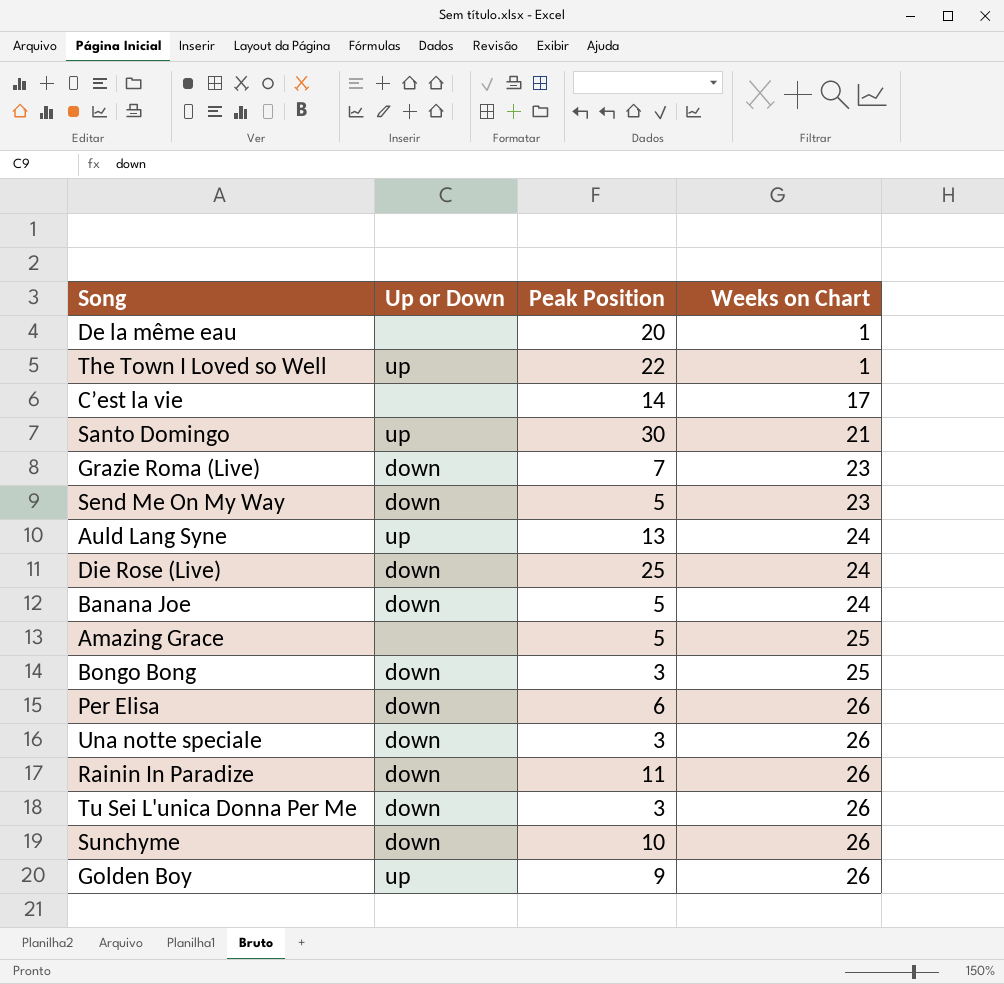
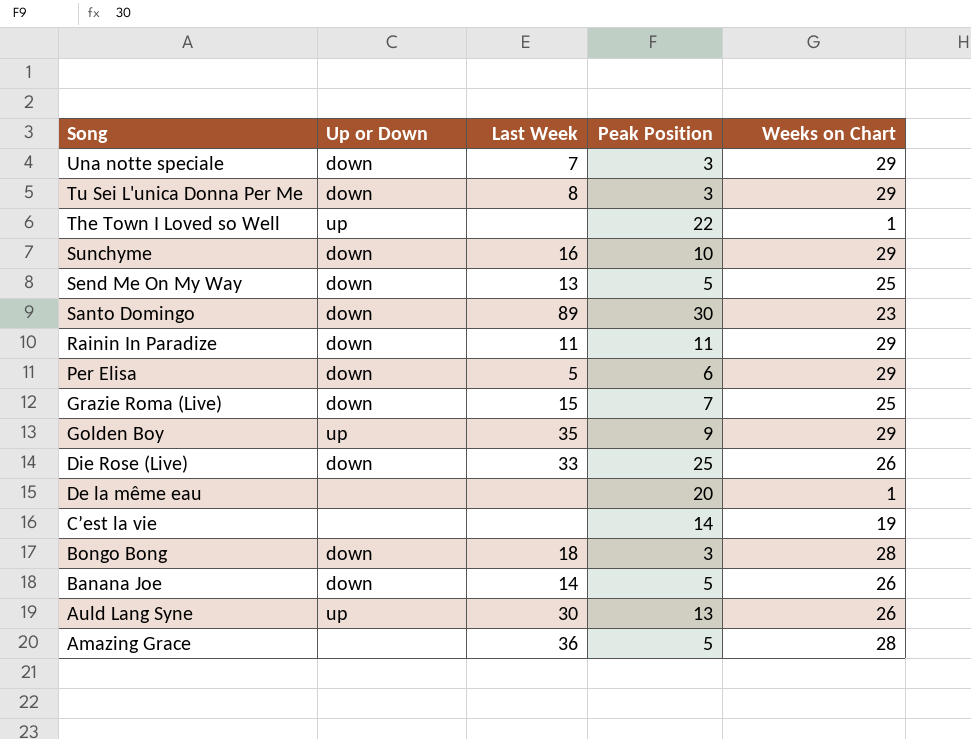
row order: Weeks on Chart ascending -> Song descending
column Last Week | position: none -> 3
Una notte speciale | Weeks on Chart: 26 -> 29
Tu Sei L'unica Donna Per Me | Weeks on Chart: 26 -> 29
Sunchyme | Weeks on Chart: 26 -> 29
Send Me On My Way | Weeks on Chart: 23 -> 25
Santo Domingo | Up or Down: up -> down
Santo Domingo | Weeks on Chart: 21 -> 23
Rainin In Paradize | Weeks on Chart: 26 -> 29
Per Elisa | Weeks on Chart: 26 -> 29
Grazie Roma (Live) | Weeks on Chart: 23 -> 25
Golden Boy | Weeks on Chart: 26 -> 29
Die Rose (Live) | Weeks on Chart: 24 -> 26
C’est la vie | Weeks on Chart: 17 -> 19
Bongo Bong | Weeks on Chart: 25 -> 28
Banana Joe | Weeks on Chart: 24 -> 26
Auld Lang Syne | Weeks on Chart: 24 -> 26
Amazing Grace | Weeks on Chart: 25 -> 28

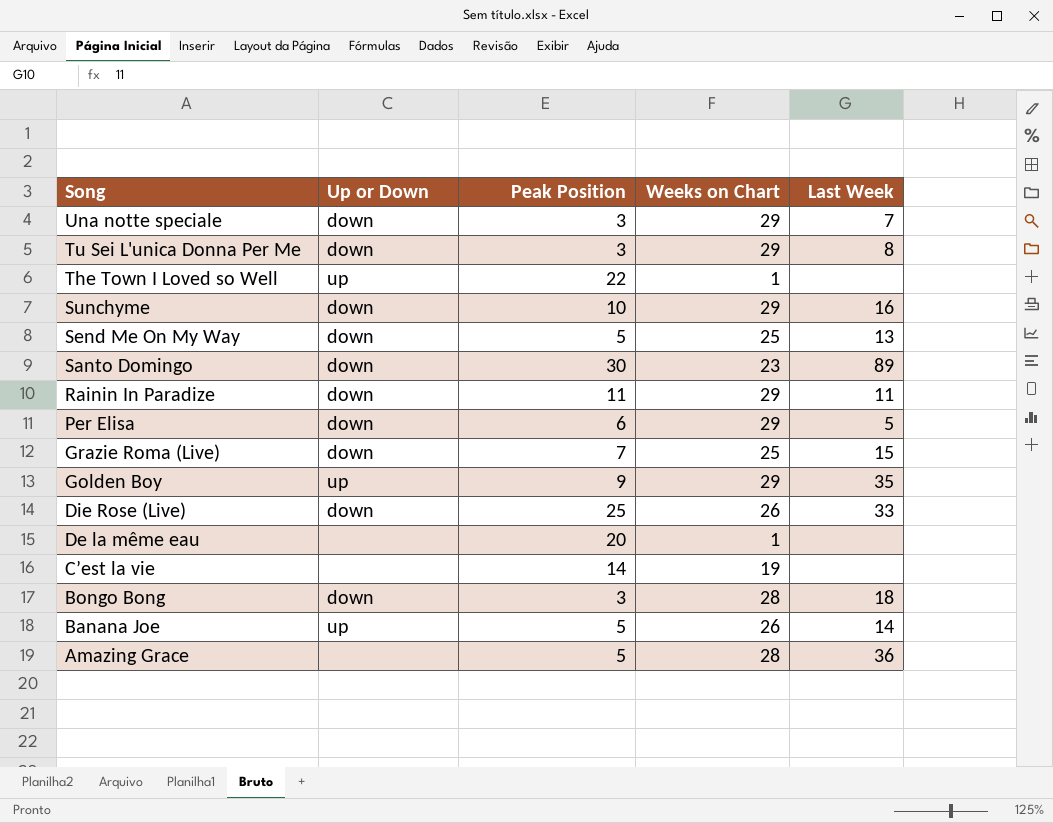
column Last Week | position: 3 -> 5
row Auld Lang Syne: up | 30 | 13 | 26 -> none
Banana Joe | Up or Down: down -> up

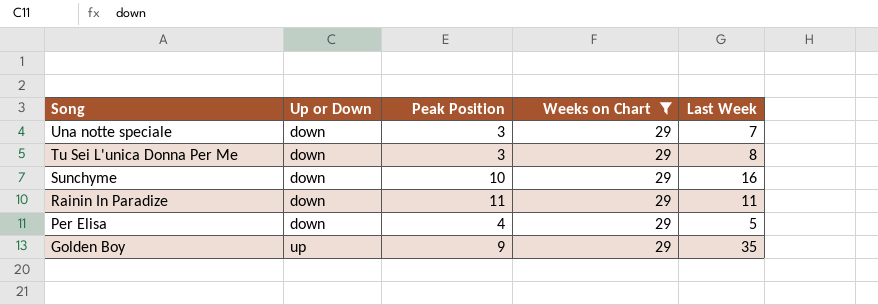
filter: none -> Weeks on Chart = 29
Per Elisa | Peak Position: 6 -> 4

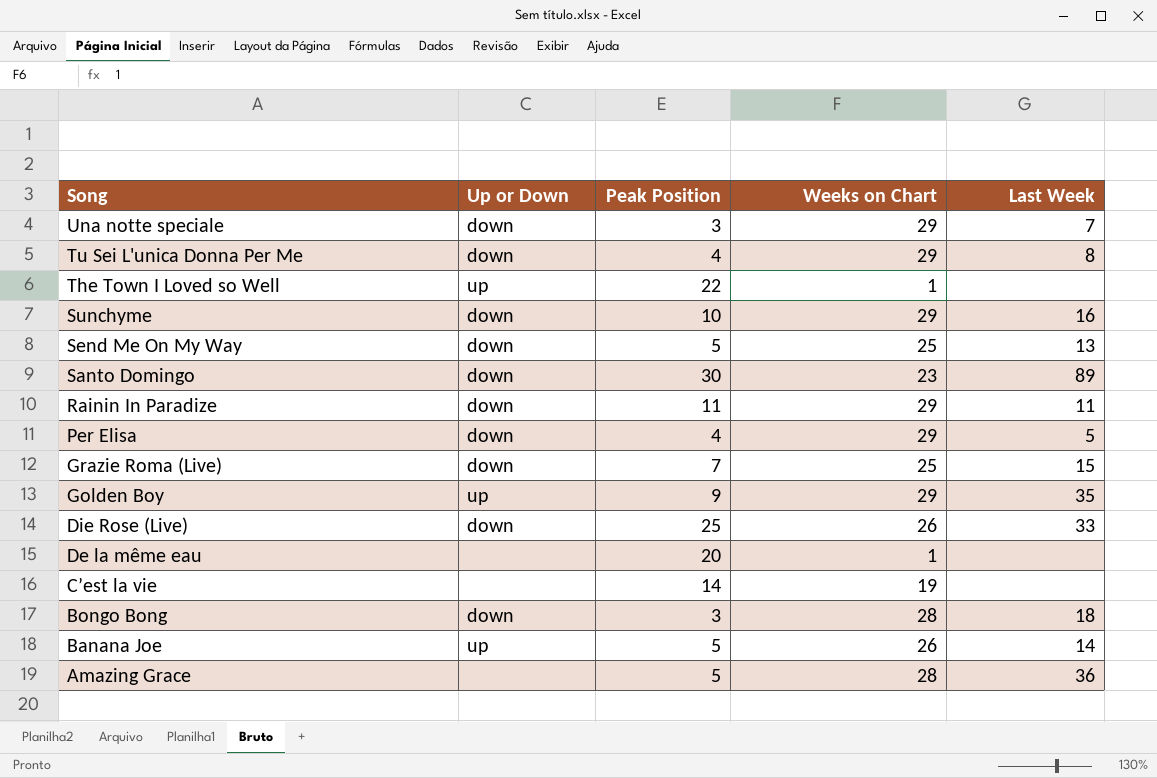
filter: Weeks on Chart = 29 -> none
Tu Sei L'unica Donna Per Me | Peak Position: 3 -> 4

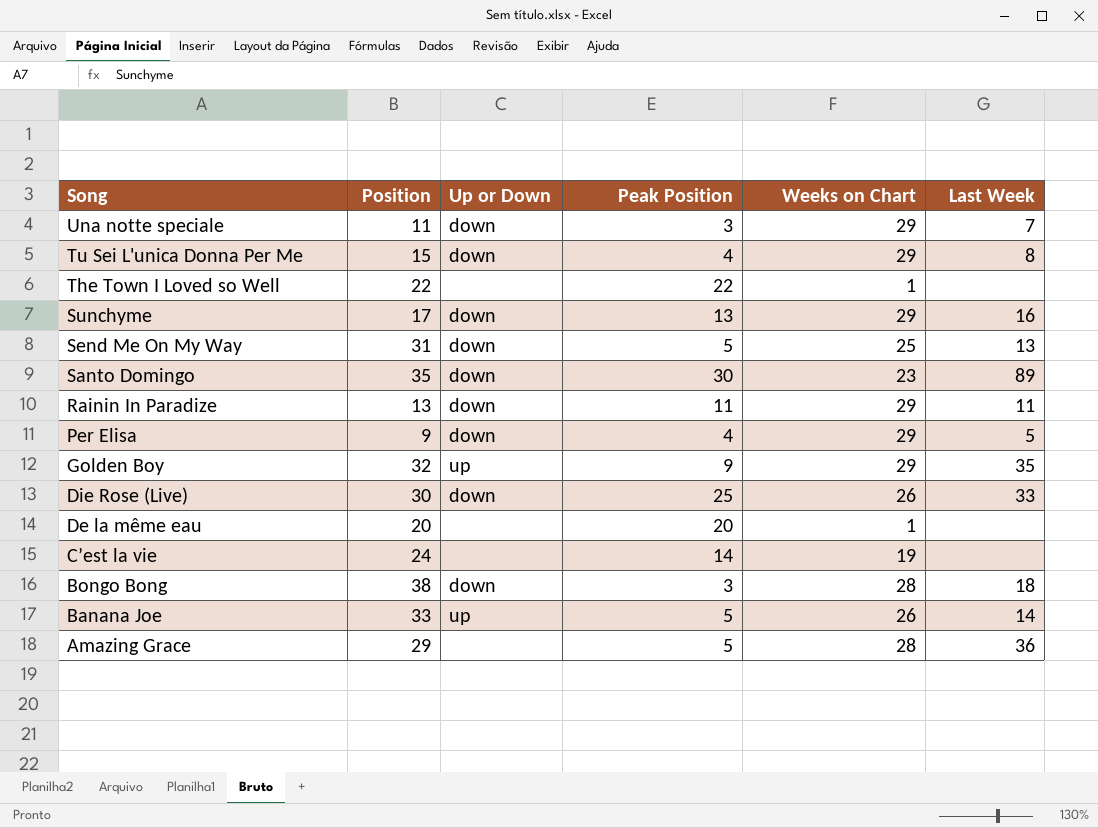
column Position | position: none -> 2
row Grazie Roma (Live): down | 7 | 25 | 15 -> none
The Town I Loved so Well | Up or Down: up -> none
Sunchyme | Peak Position: 10 -> 13

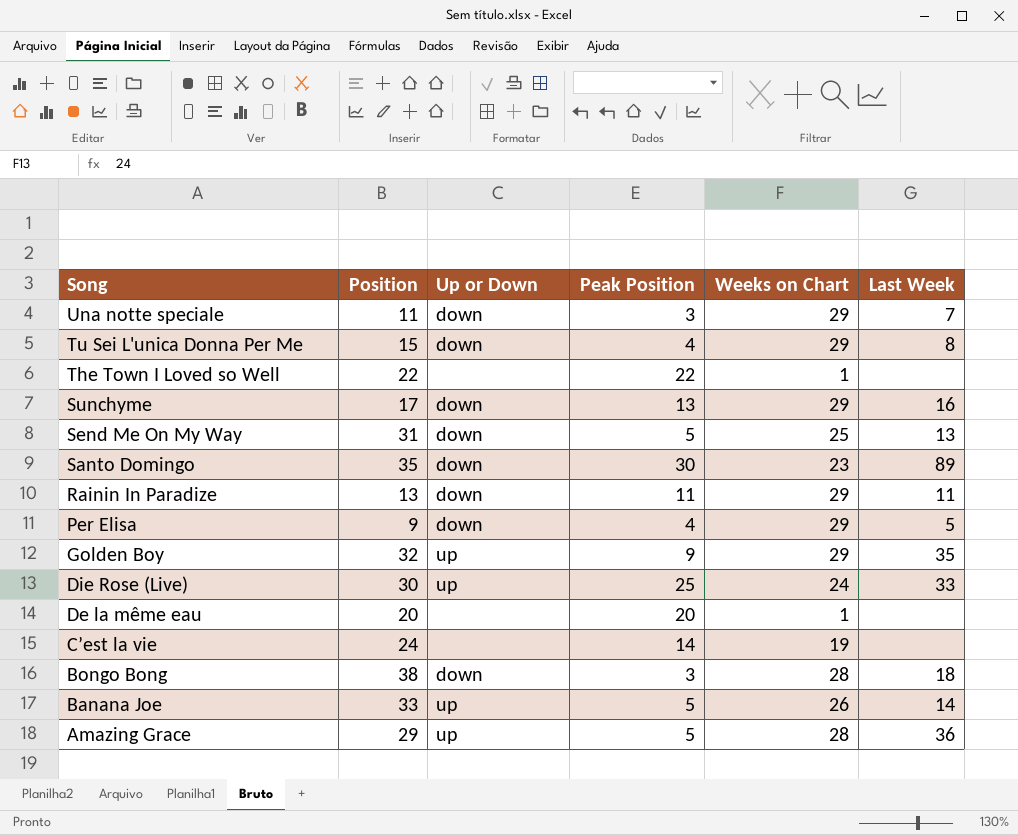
Die Rose (Live) | Up or Down: down -> up
Die Rose (Live) | Weeks on Chart: 26 -> 24
Amazing Grace | Up or Down: none -> up

